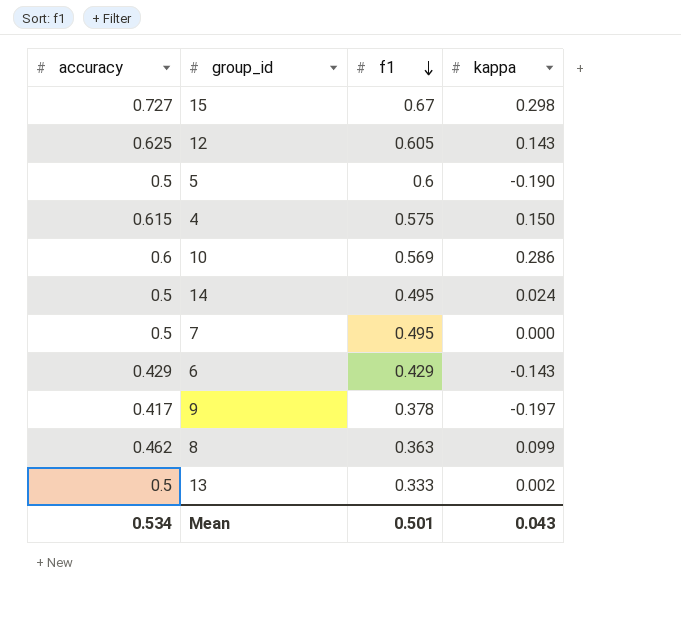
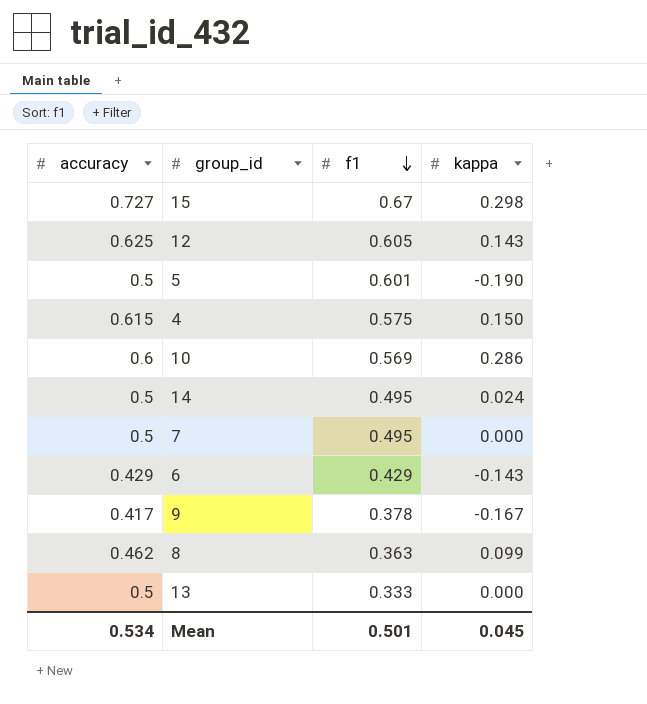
5 | f1: 0.6 -> 0.601
9 | kappa: -0.197 -> -0.167
13 | kappa: 0.002 -> 0.000
Mean | kappa: 0.043 -> 0.045

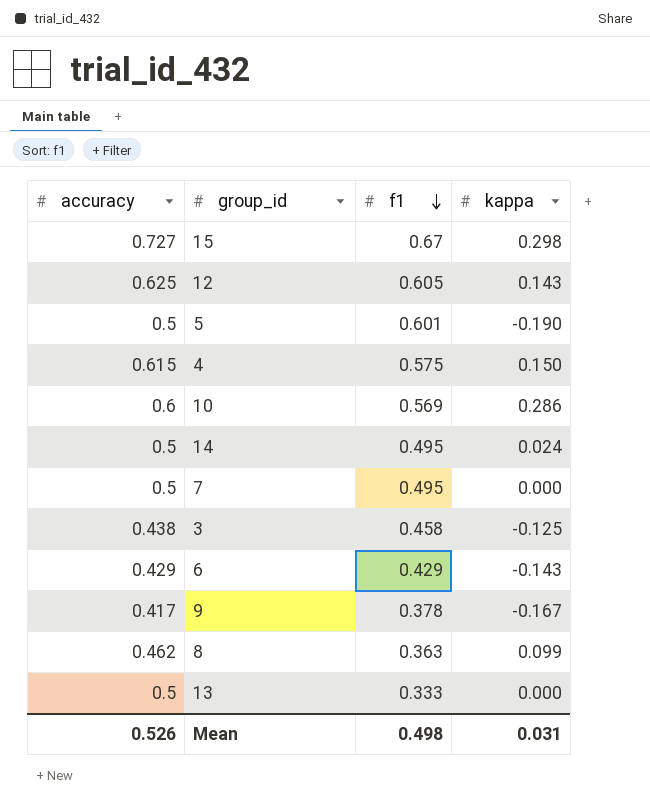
row 3: none -> 0.438 | 0.458 | -0.125
Mean | accuracy: 0.534 -> 0.526
Mean | f1: 0.501 -> 0.498
Mean | kappa: 0.045 -> 0.031

